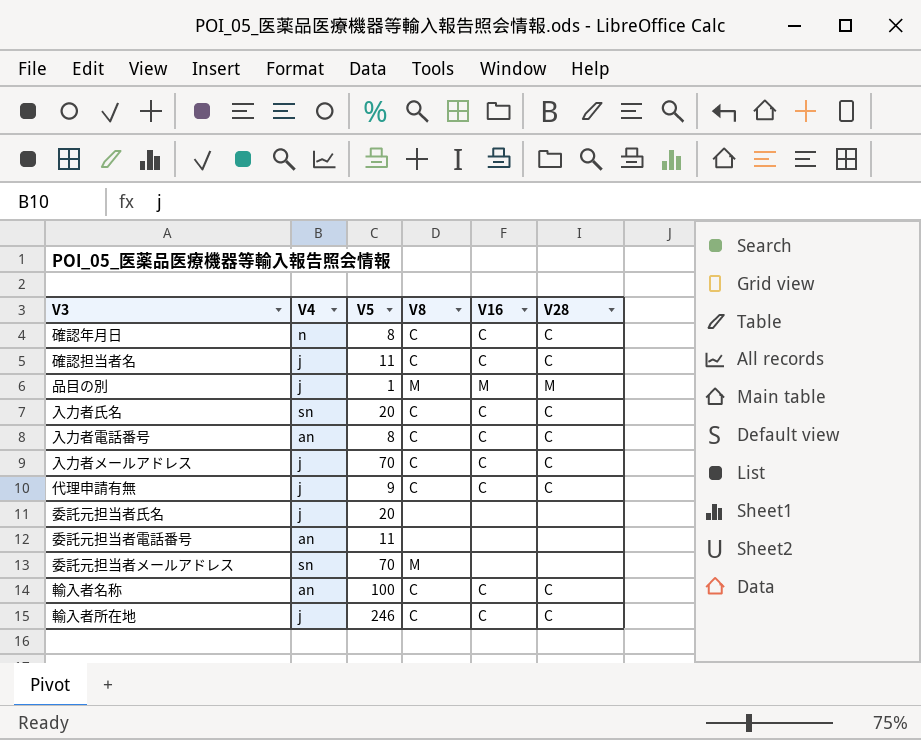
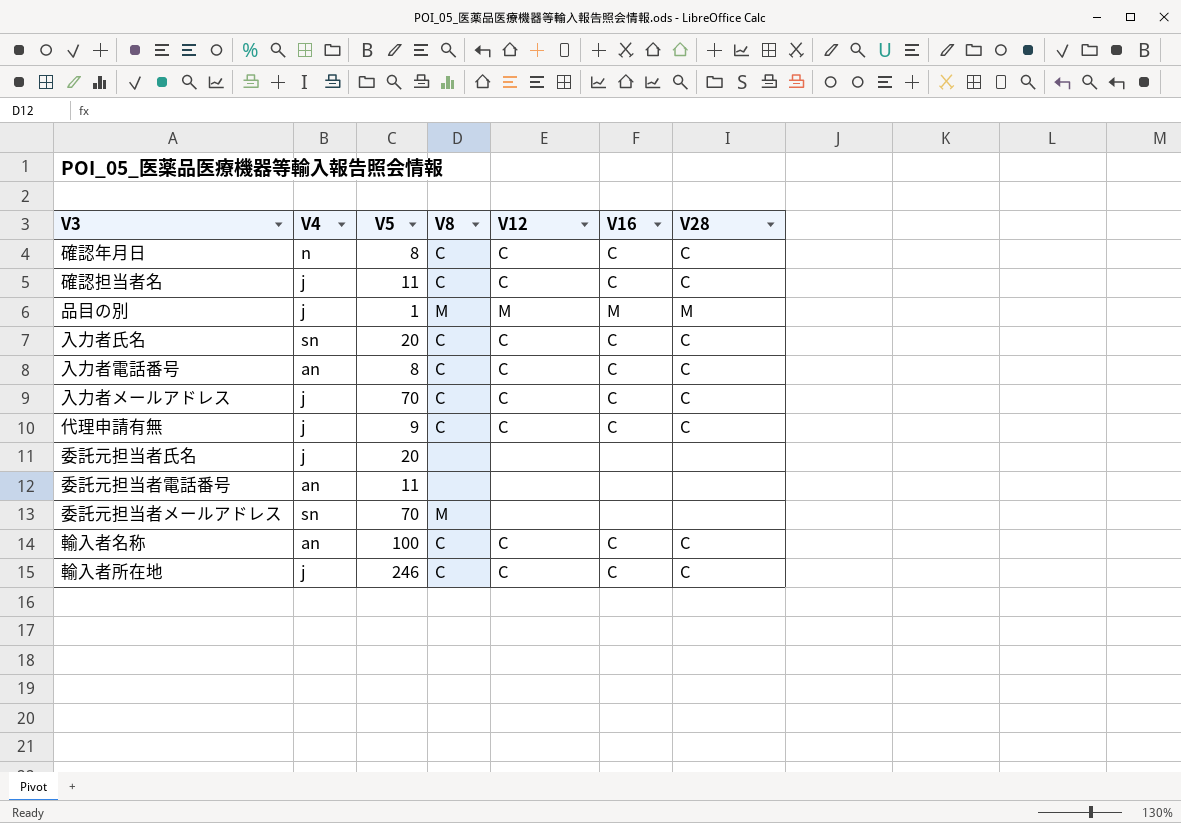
column V12 | position: none -> 5

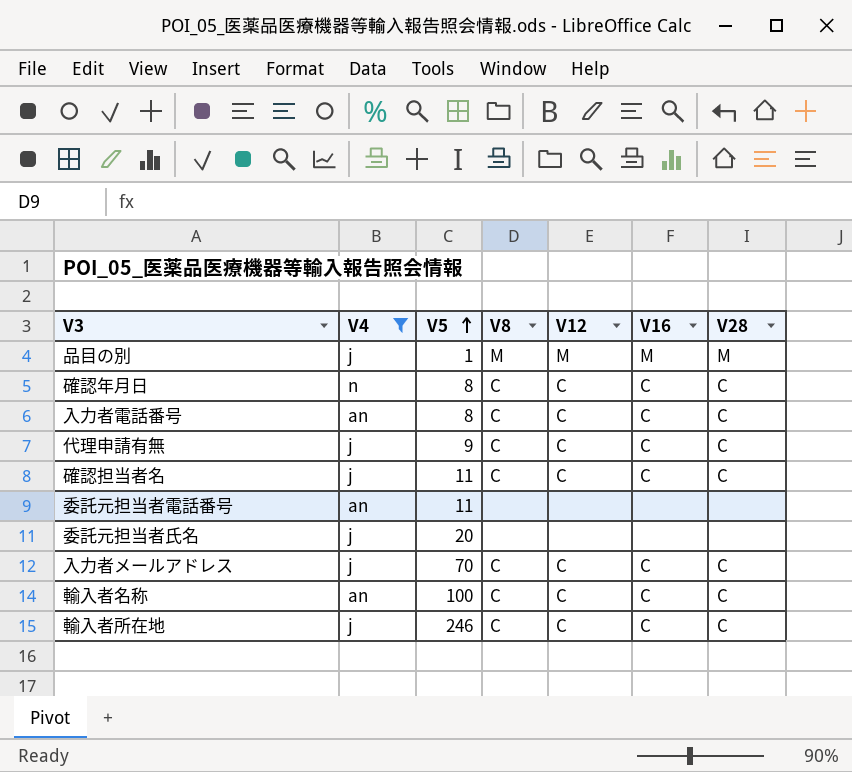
filter: none -> V4 != sn
row order: none -> V5 ascending

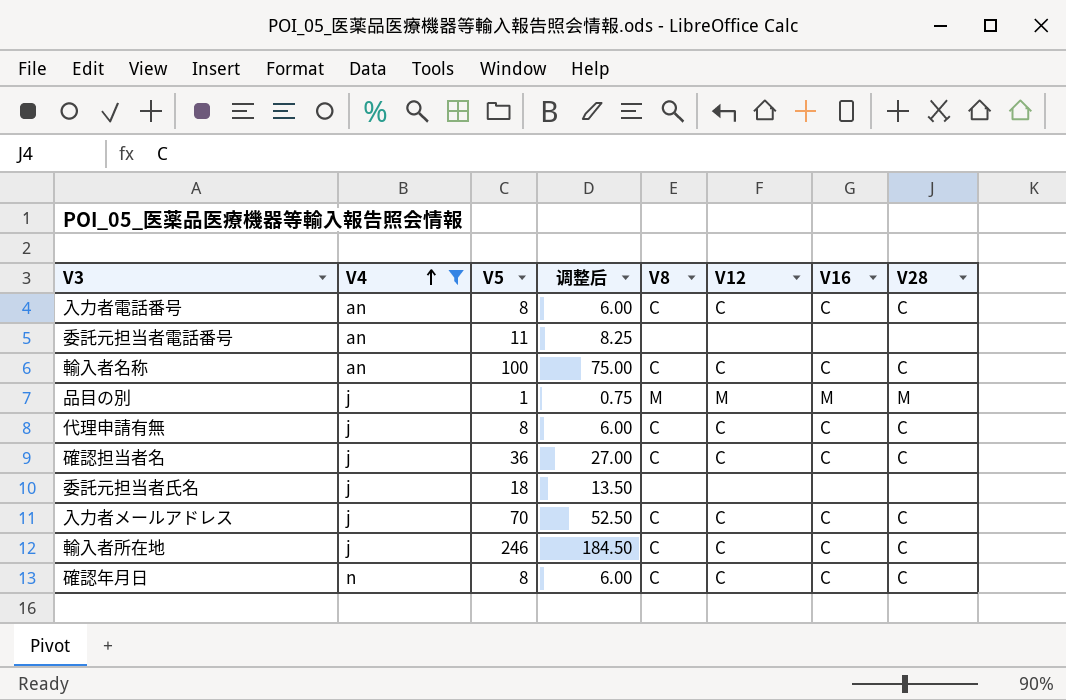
row order: V5 ascending -> V4 ascending
column 调整后 | formula: none -> [V5] * 0.75
代理申請有無 | V5: 9 -> 8
確認担当者名 | V5: 11 -> 36
委託元担当者氏名 | V5: 20 -> 18

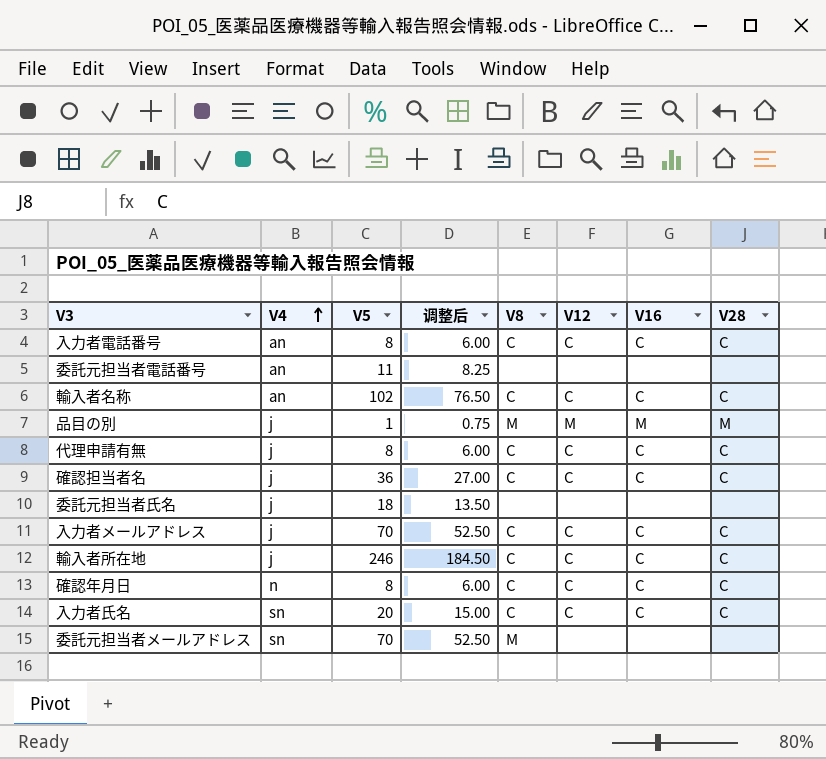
filter: V4 != sn -> none
輸入者名称 | V5: 100 -> 102
輸入者名称 | 调整后: 75.00 -> 76.50

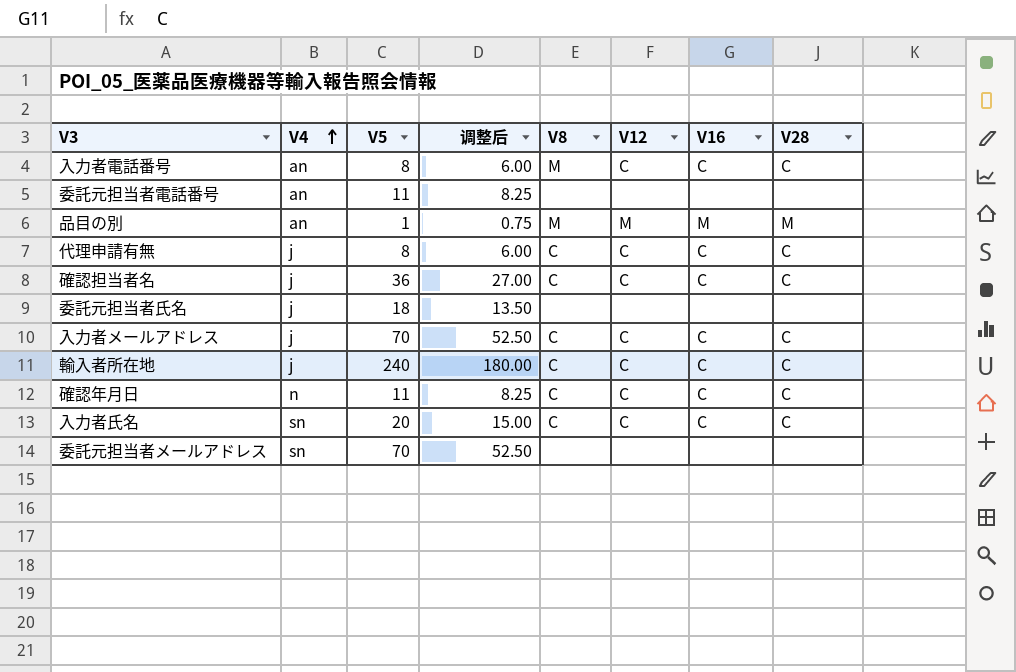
row 輸入者名称: an | 102 | 76.50 | C | C | C | C -> none
入力者電話番号 | V8: C -> M
品目の別 | V4: j -> an
輸入者所在地 | V5: 246 -> 240
輸入者所在地 | 调整后: 184.50 -> 180.00
確認年月日 | V5: 8 -> 11
確認年月日 | 调整后: 6.00 -> 8.25
委託元担当者メールアドレス | V8: M -> none

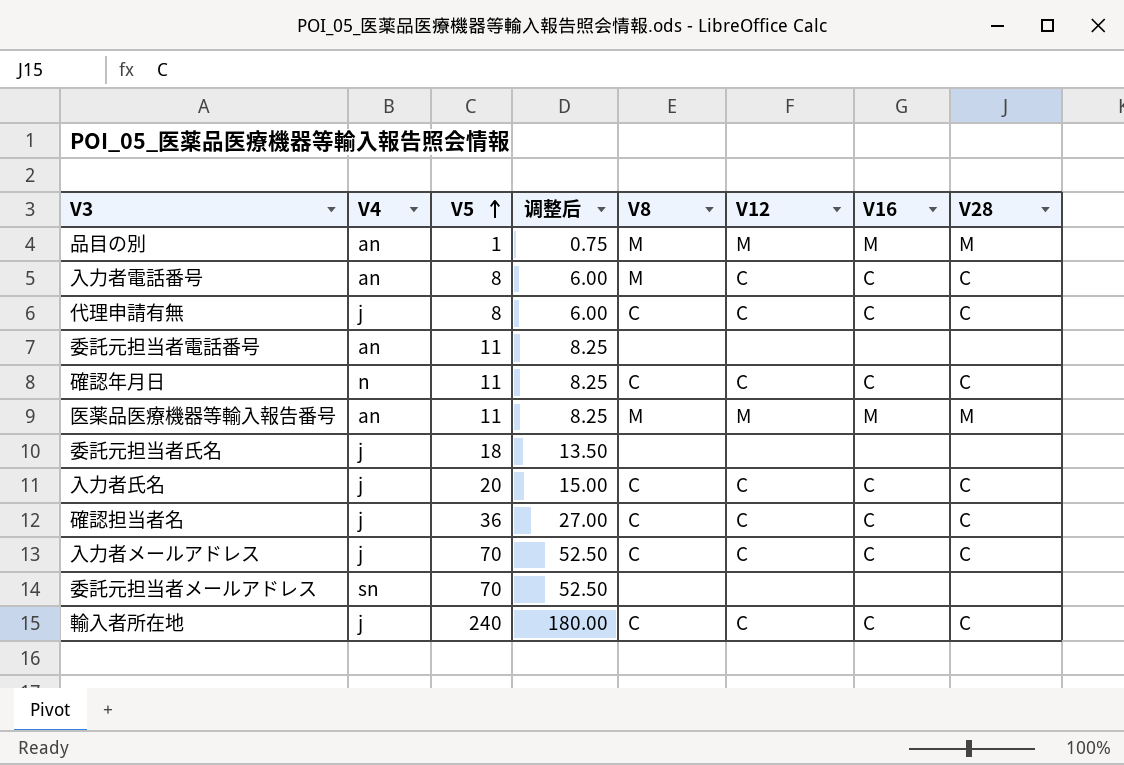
row order: V4 ascending -> V5 ascending
row 医薬品医療機器等輸入報告番号: none -> an | 11 | 8.25 | M | M | M | M
入力者氏名 | V4: sn -> j

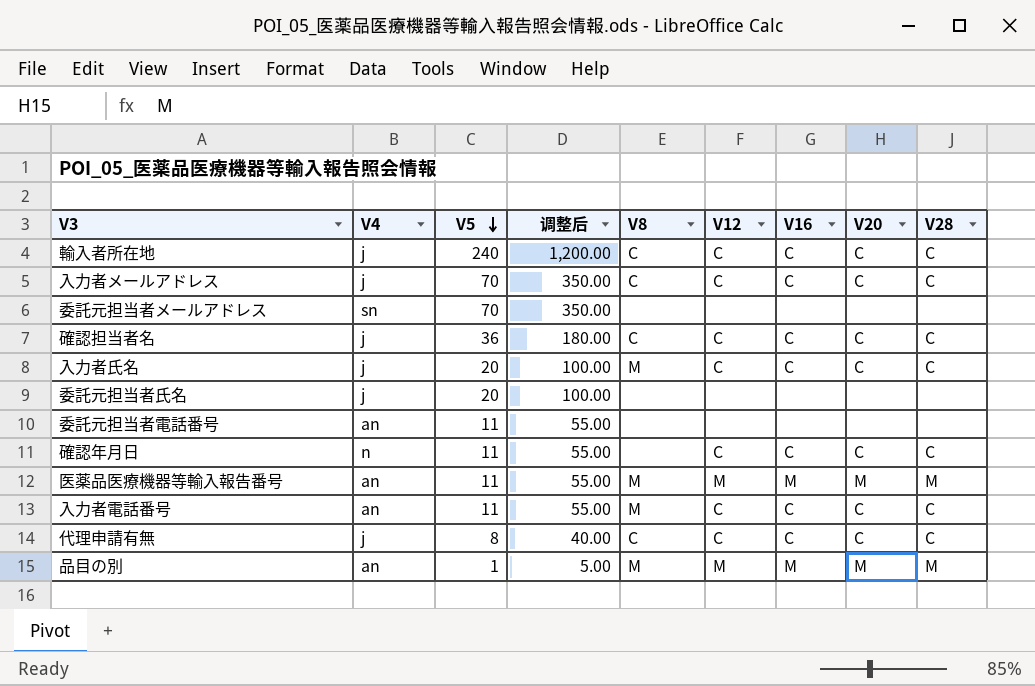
row order: V5 ascending -> V5 descending
column 调整后 | formula: [V5] * 0.75 -> [V5] * 5
column V20 | position: none -> 8
入力者氏名 | V8: C -> M
委託元担当者氏名 | V5: 18 -> 20
確認年月日 | V8: C -> none
入力者電話番号 | V5: 8 -> 11

